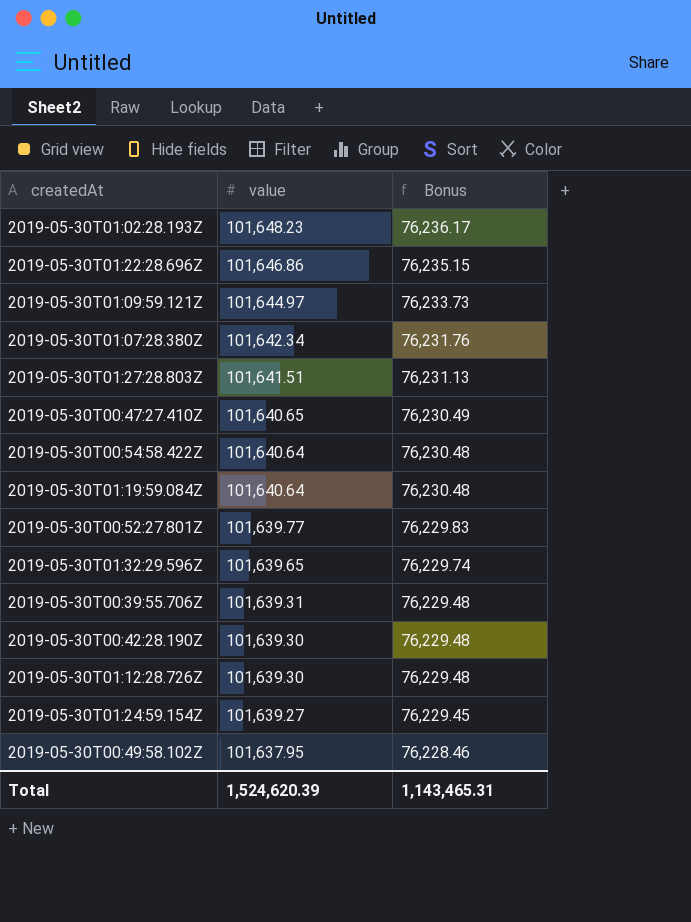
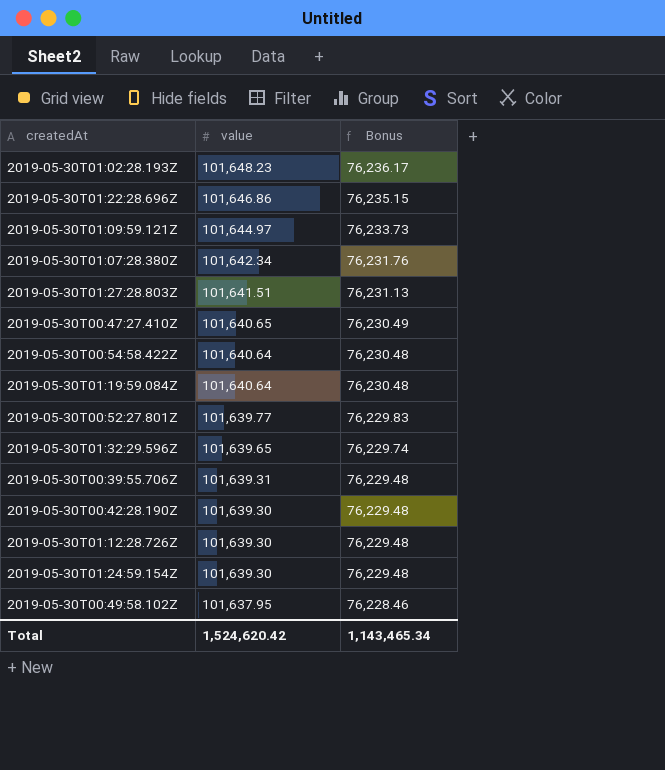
2019-05-30T01:24:59.154Z | value: 101,639.27 -> 101,639.30
2019-05-30T01:24:59.154Z | Bonus: 76,229.45 -> 76,229.48
Total | value: 1,524,620.39 -> 1,524,620.42
Total | Bonus: 1,143,465.31 -> 1,143,465.34

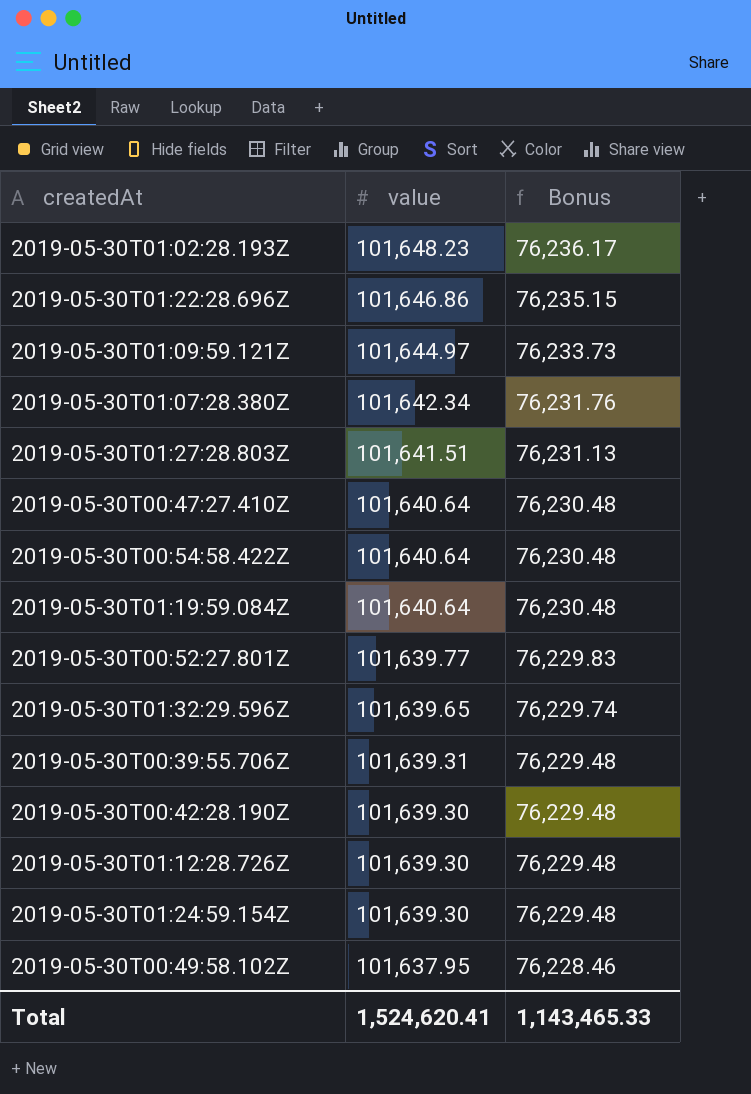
2019-05-30T00:47:27.410Z | value: 101,640.65 -> 101,640.64
2019-05-30T00:47:27.410Z | Bonus: 76,230.49 -> 76,230.48
Total | value: 1,524,620.42 -> 1,524,620.41
Total | Bonus: 1,143,465.34 -> 1,143,465.33

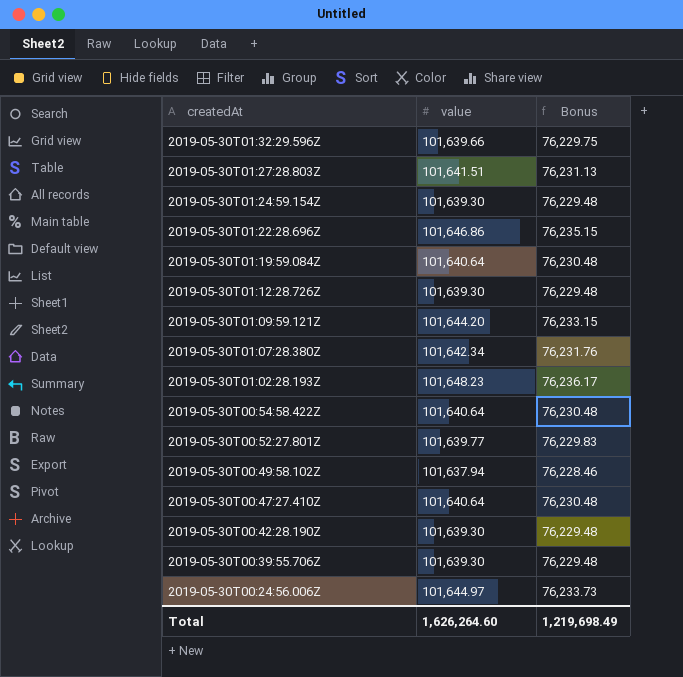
row order: value descending -> createdAt descending
2019-05-30T01:32:29.596Z | value: 101,639.65 -> 101,639.66
2019-05-30T01:32:29.596Z | Bonus: 76,229.74 -> 76,229.75
2019-05-30T01:09:59.121Z | value: 101,644.97 -> 101,644.20
2019-05-30T01:09:59.121Z | Bonus: 76,233.73 -> 76,233.15
2019-05-30T00:49:58.102Z | value: 101,637.95 -> 101,637.94
2019-05-30T00:39:55.706Z | value: 101,639.31 -> 101,639.30
row 2019-05-30T00:24:56.006Z: none -> 101,644.97 | 76,233.73
Total | value: 1,524,620.41 -> 1,626,264.60
Total | Bonus: 1,143,465.33 -> 1,219,698.49

